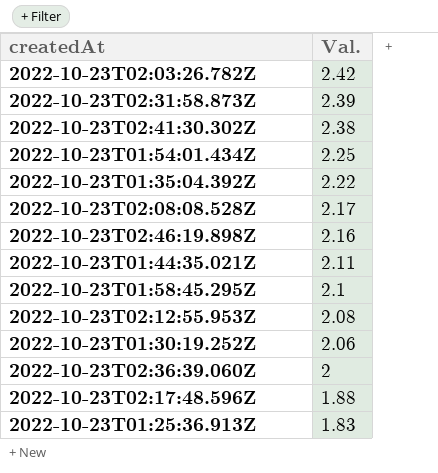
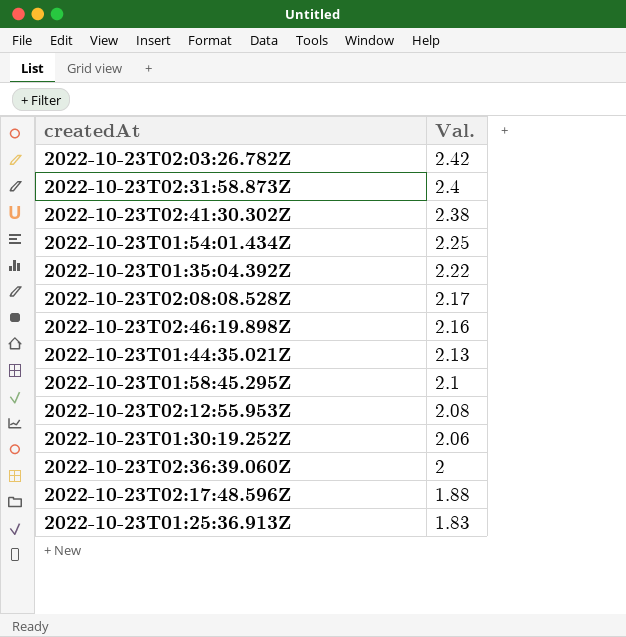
2022-10-23T02:31:58.873Z | Val.: 2.39 -> 2.4
2022-10-23T01:44:35.021Z | Val.: 2.11 -> 2.13

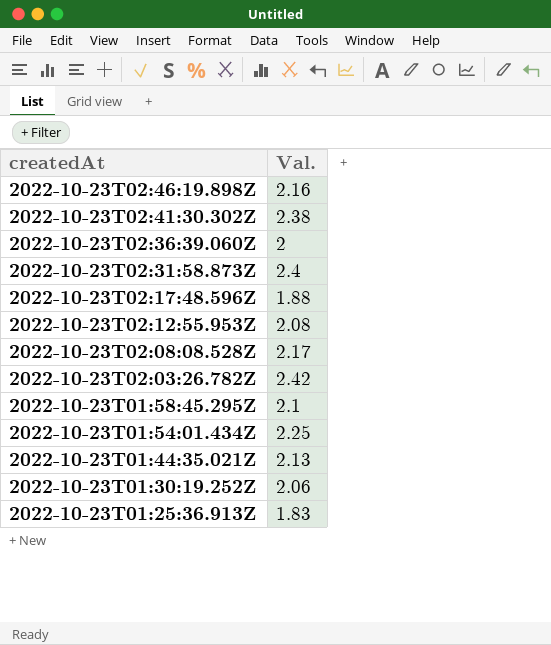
row order: Val. descending -> createdAt descending
row 2022-10-23T01:35:04.392Z: 2.22 -> none

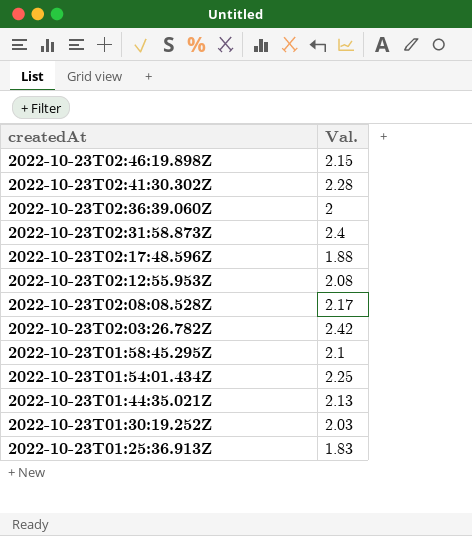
2022-10-23T02:46:19.898Z | Val.: 2.16 -> 2.15
2022-10-23T02:41:30.302Z | Val.: 2.38 -> 2.28
2022-10-23T01:30:19.252Z | Val.: 2.06 -> 2.03

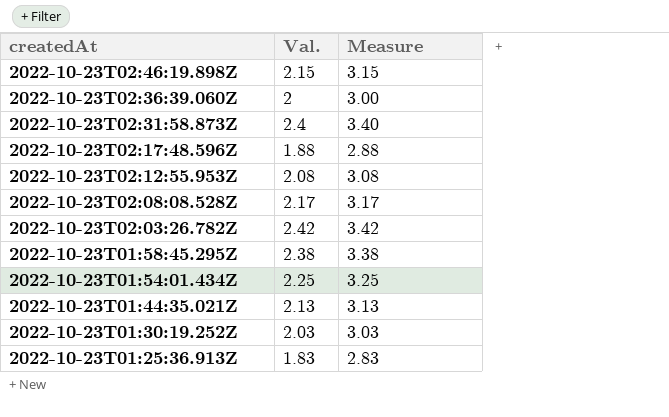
column Measure | formula: none -> [Val.] + 1
row 2022-10-23T02:41:30.302Z: 2.28 -> none
2022-10-23T01:58:45.295Z | Val.: 2.1 -> 2.38

